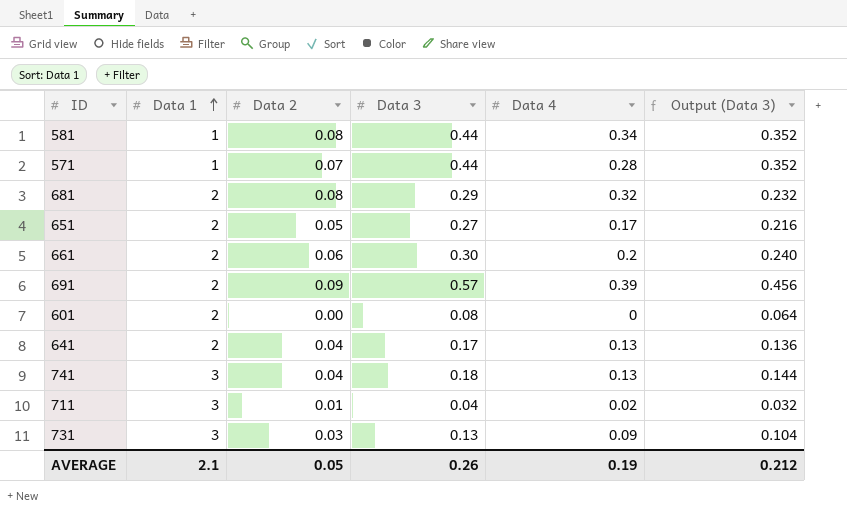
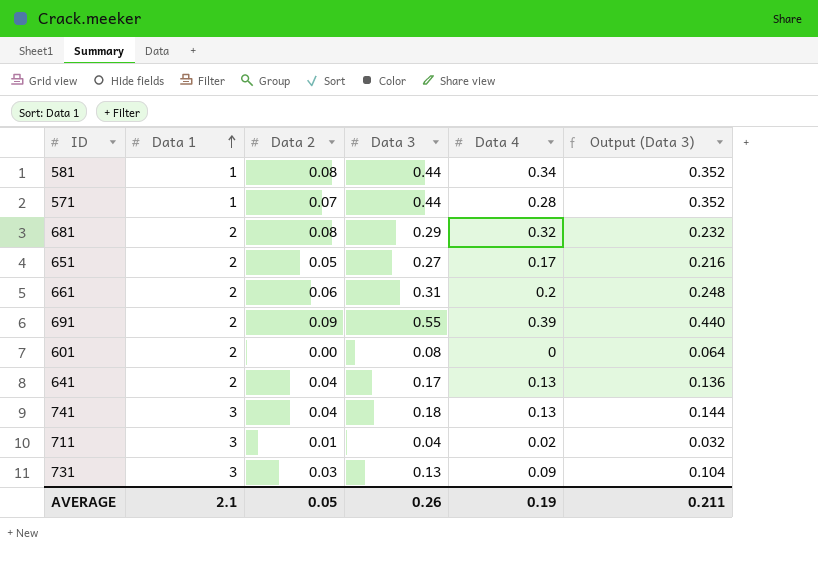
661 | Data 3: 0.30 -> 0.31
661 | Output (Data 3): 0.240 -> 0.248
691 | Data 3: 0.57 -> 0.55
691 | Output (Data 3): 0.456 -> 0.440
AVERAGE | Output (Data 3): 0.212 -> 0.211

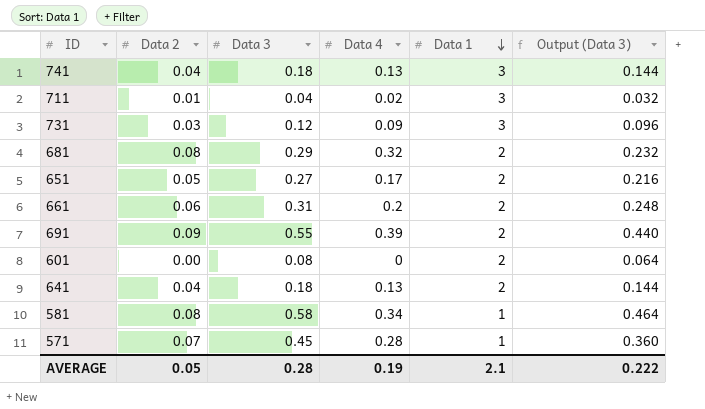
row order: Data 1 ascending -> Data 1 descending
column Data 1 | position: 2 -> 5
731 | Data 3: 0.13 -> 0.12
731 | Output (Data 3): 0.104 -> 0.096
641 | Data 3: 0.17 -> 0.18
641 | Output (Data 3): 0.136 -> 0.144
581 | Data 3: 0.44 -> 0.58
581 | Output (Data 3): 0.352 -> 0.464
571 | Data 3: 0.44 -> 0.45
571 | Output (Data 3): 0.352 -> 0.360
AVERAGE | Data 3: 0.26 -> 0.28
AVERAGE | Output (Data 3): 0.211 -> 0.222

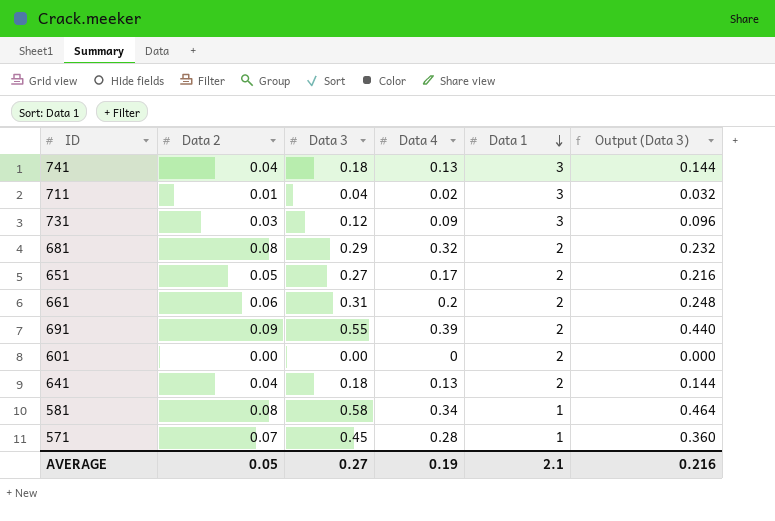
601 | Data 3: 0.08 -> 0.00
601 | Output (Data 3): 0.064 -> 0.000
AVERAGE | Data 3: 0.28 -> 0.27
AVERAGE | Output (Data 3): 0.222 -> 0.216

